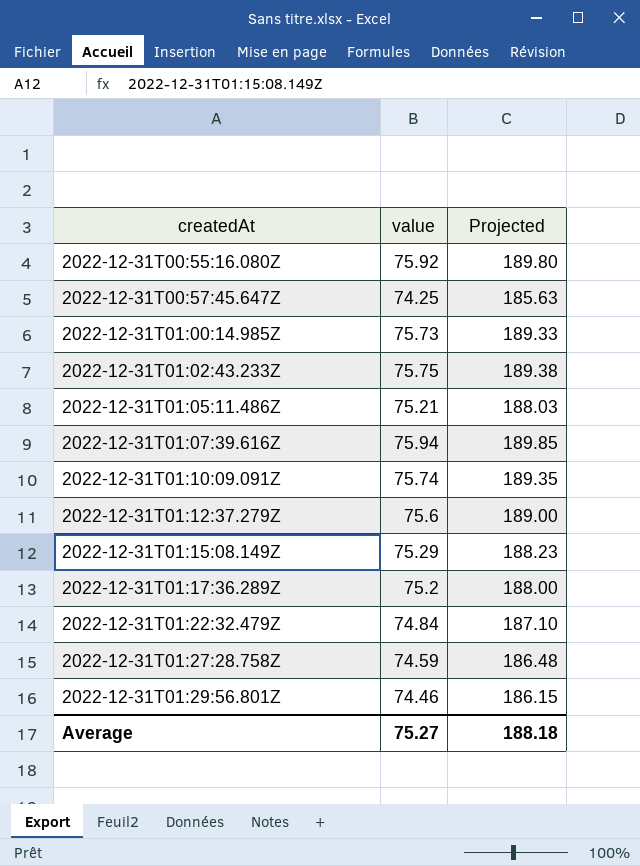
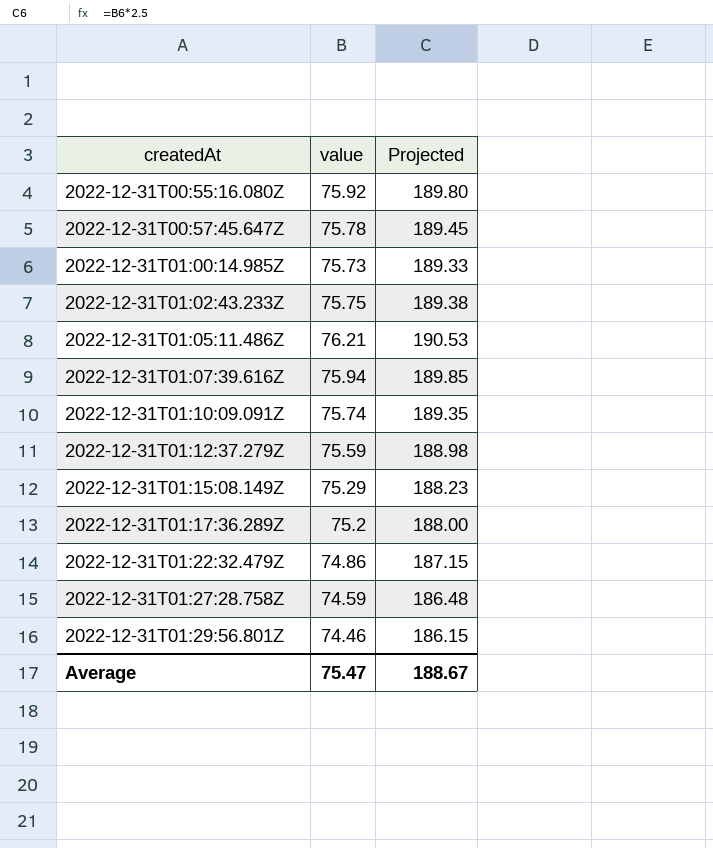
2022-12-31T00:57:45.647Z | value: 74.25 -> 75.78
2022-12-31T00:57:45.647Z | Projected: 185.63 -> 189.45
2022-12-31T01:05:11.486Z | value: 75.21 -> 76.21
2022-12-31T01:05:11.486Z | Projected: 188.03 -> 190.53
2022-12-31T01:12:37.279Z | value: 75.6 -> 75.59
2022-12-31T01:12:37.279Z | Projected: 189.00 -> 188.98
2022-12-31T01:22:32.479Z | value: 74.84 -> 74.86
2022-12-31T01:22:32.479Z | Projected: 187.10 -> 187.15
Average | value: 75.27 -> 75.47
Average | Projected: 188.18 -> 188.67

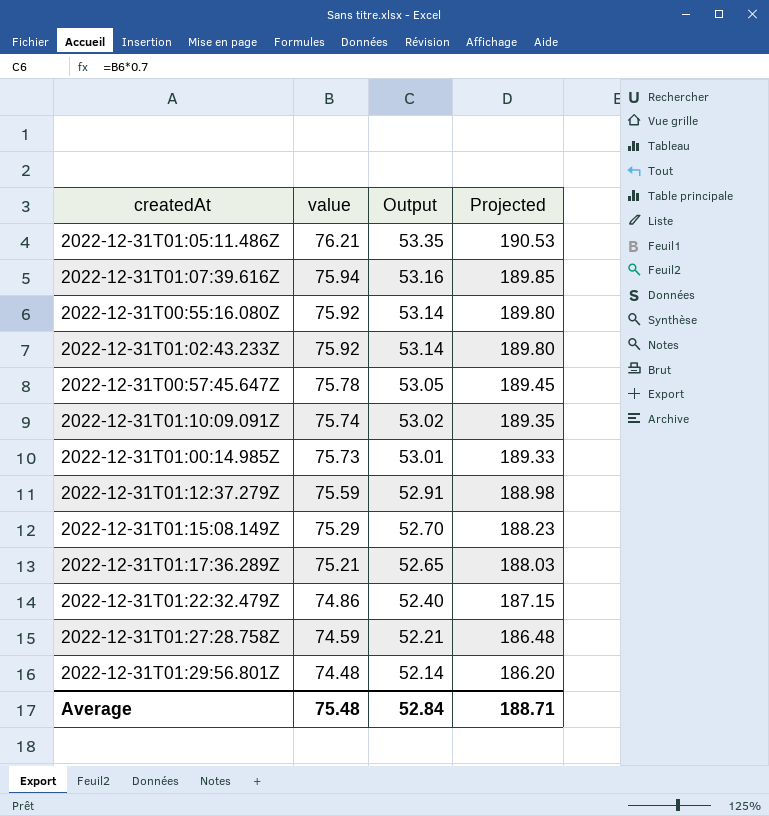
row order: createdAt ascending -> value descending
column Output | formula: none -> [value] * 0.7
2022-12-31T01:02:43.233Z | value: 75.75 -> 75.92
2022-12-31T01:02:43.233Z | Projected: 189.38 -> 189.80
2022-12-31T01:17:36.289Z | value: 75.2 -> 75.21
2022-12-31T01:17:36.289Z | Projected: 188.00 -> 188.03
2022-12-31T01:29:56.801Z | value: 74.46 -> 74.48
2022-12-31T01:29:56.801Z | Projected: 186.15 -> 186.20
Average | value: 75.47 -> 75.48
Average | Projected: 188.67 -> 188.71

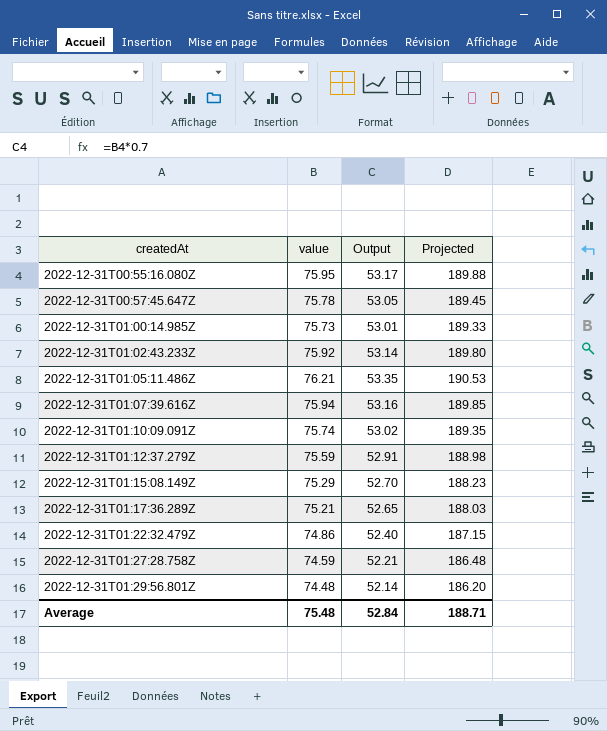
row order: value descending -> createdAt ascending
2022-12-31T00:55:16.080Z | value: 75.92 -> 75.95
2022-12-31T00:55:16.080Z | Output: 53.14 -> 53.17
2022-12-31T00:55:16.080Z | Projected: 189.80 -> 189.88

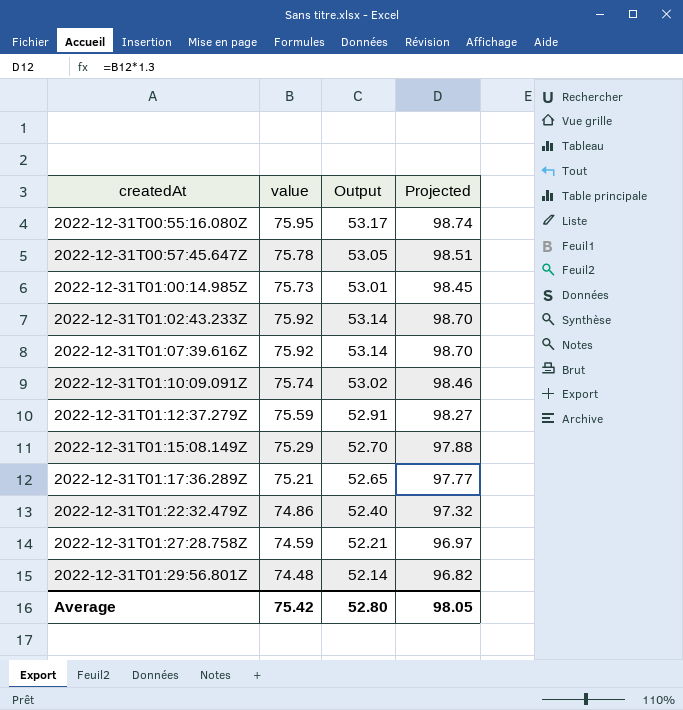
column Projected | formula: [value] * 2.5 -> [value] * 1.3
row 2022-12-31T01:05:11.486Z: 76.21 | 53.35 | 190.53 -> none
2022-12-31T01:07:39.616Z | value: 75.94 -> 75.92
2022-12-31T01:07:39.616Z | Output: 53.16 -> 53.14
Average | value: 75.48 -> 75.42
Average | Output: 52.84 -> 52.80
Average | Projected: 188.71 -> 98.05

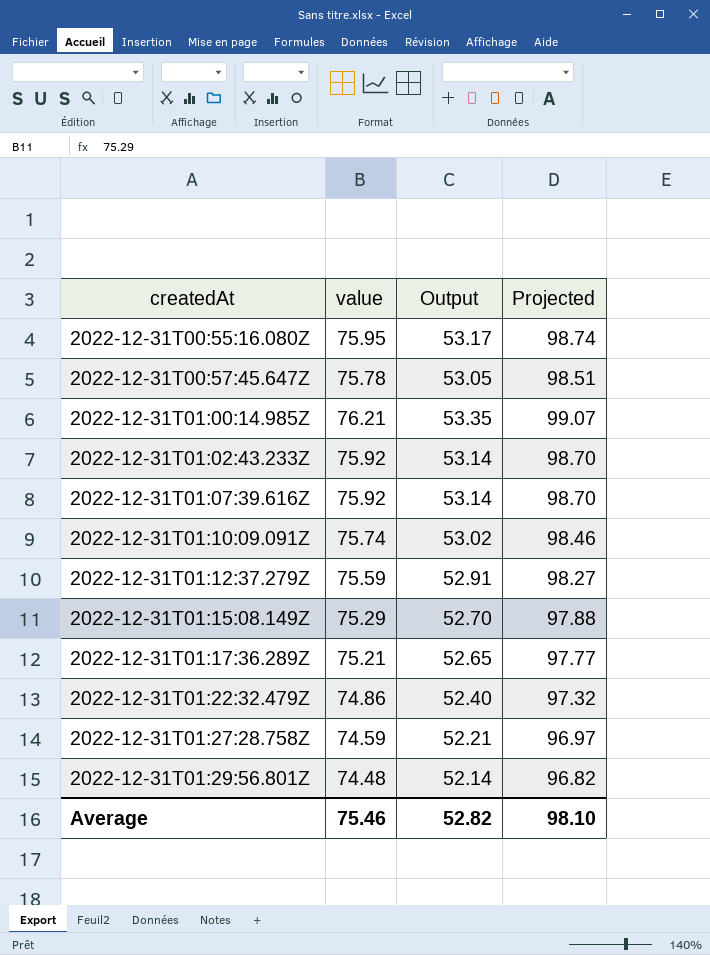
2022-12-31T01:00:14.985Z | value: 75.73 -> 76.21
2022-12-31T01:00:14.985Z | Output: 53.01 -> 53.35
2022-12-31T01:00:14.985Z | Projected: 98.45 -> 99.07
Average | value: 75.42 -> 75.46
Average | Output: 52.80 -> 52.82
Average | Projected: 98.05 -> 98.10

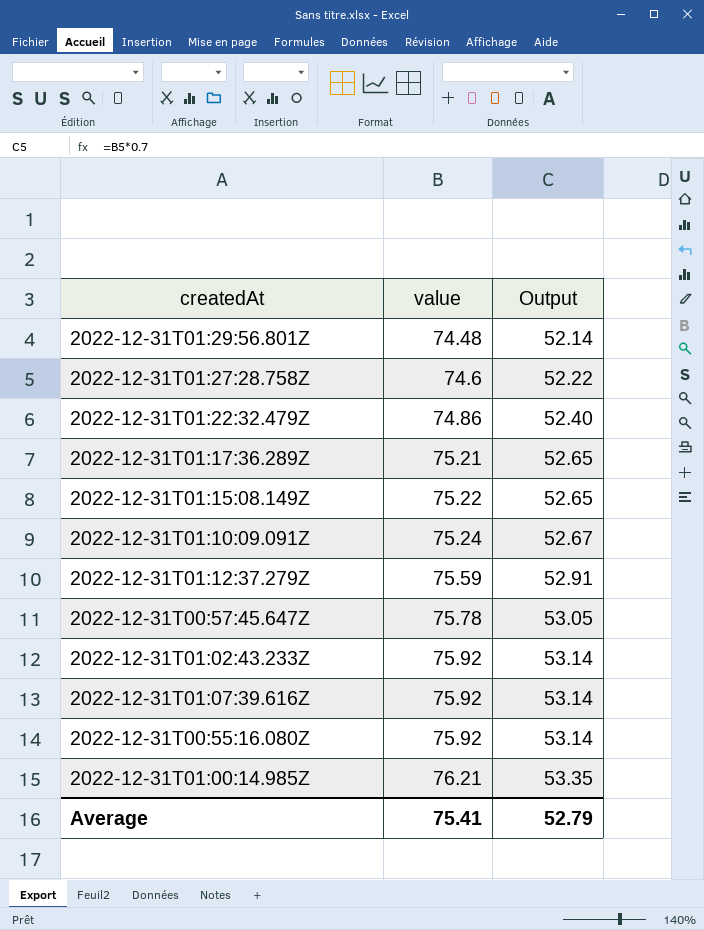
row order: createdAt ascending -> value ascending
column Projected | formula: [value] * 1.3 -> none
2022-12-31T01:27:28.758Z | value: 74.59 -> 74.6
2022-12-31T01:27:28.758Z | Output: 52.21 -> 52.22
2022-12-31T01:15:08.149Z | value: 75.29 -> 75.22
2022-12-31T01:15:08.149Z | Output: 52.70 -> 52.65
2022-12-31T01:10:09.091Z | value: 75.74 -> 75.24
2022-12-31T01:10:09.091Z | Output: 53.02 -> 52.67
2022-12-31T00:55:16.080Z | value: 75.95 -> 75.92
2022-12-31T00:55:16.080Z | Output: 53.17 -> 53.14
Average | value: 75.46 -> 75.41
Average | Output: 52.82 -> 52.79

